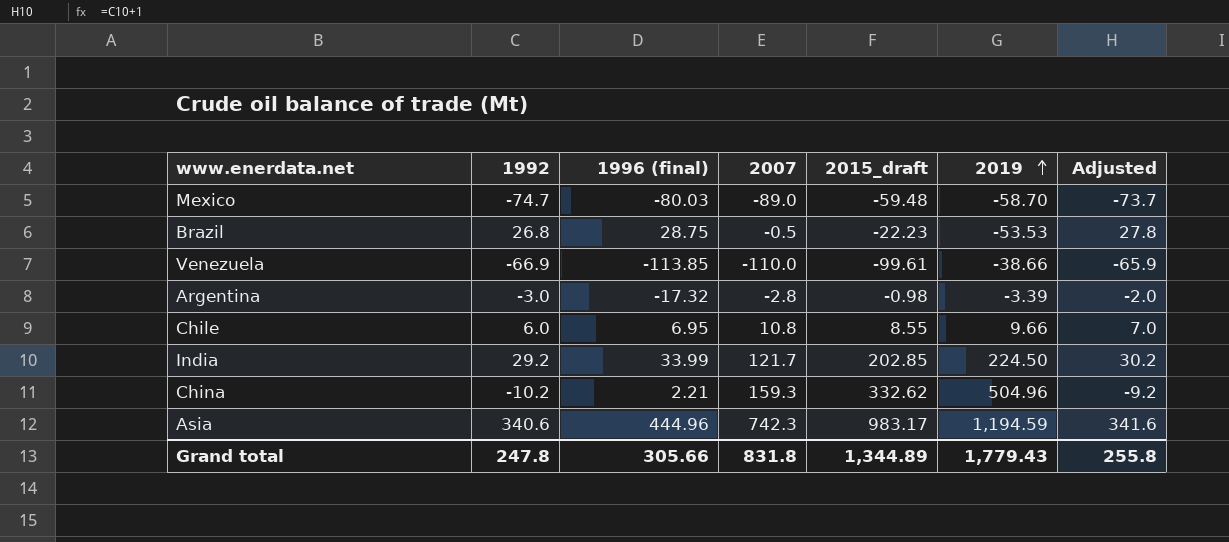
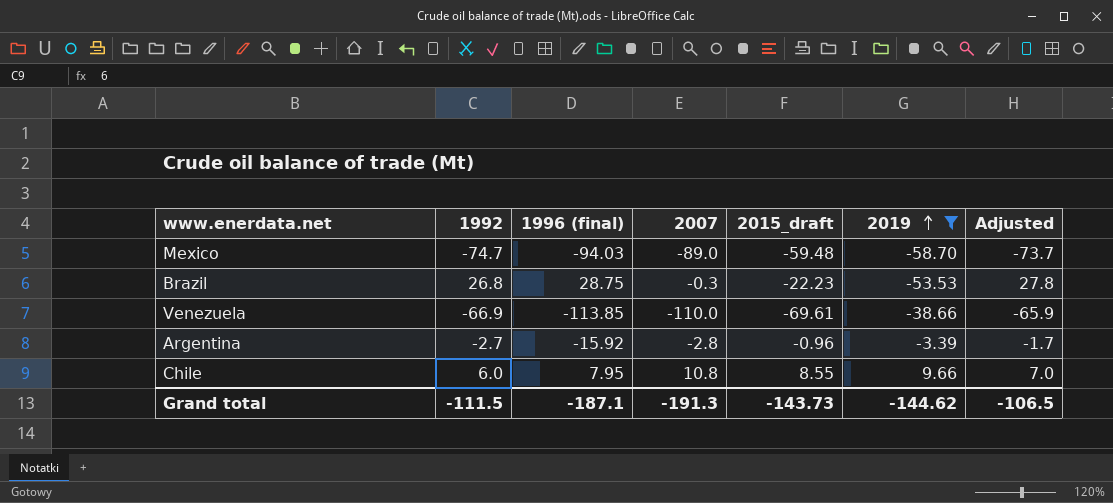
filter: none -> 2019 <= 9.66
Mexico | 1996 (final): -80.03 -> -94.03
Brazil | 2007: -0.5 -> -0.3
Venezuela | 2015_draft: -99.61 -> -69.61
Argentina | 1992: -3.0 -> -2.7
Argentina | 1996 (final): -17.32 -> -15.92
Argentina | 2015_draft: -0.98 -> -0.96
Argentina | Adjusted: -2.0 -> -1.7
Chile | 1996 (final): 6.95 -> 7.95
Grand total | 1992: 247.8 -> -111.5
Grand total | 1996 (final): 305.66 -> -187.1
Grand total | 2007: 831.8 -> -191.3
Grand total | 2015_draft: 1,344.89 -> -143.73
Grand total | 2019: 1,779.43 -> -144.62
Grand total | Adjusted: 255.8 -> -106.5

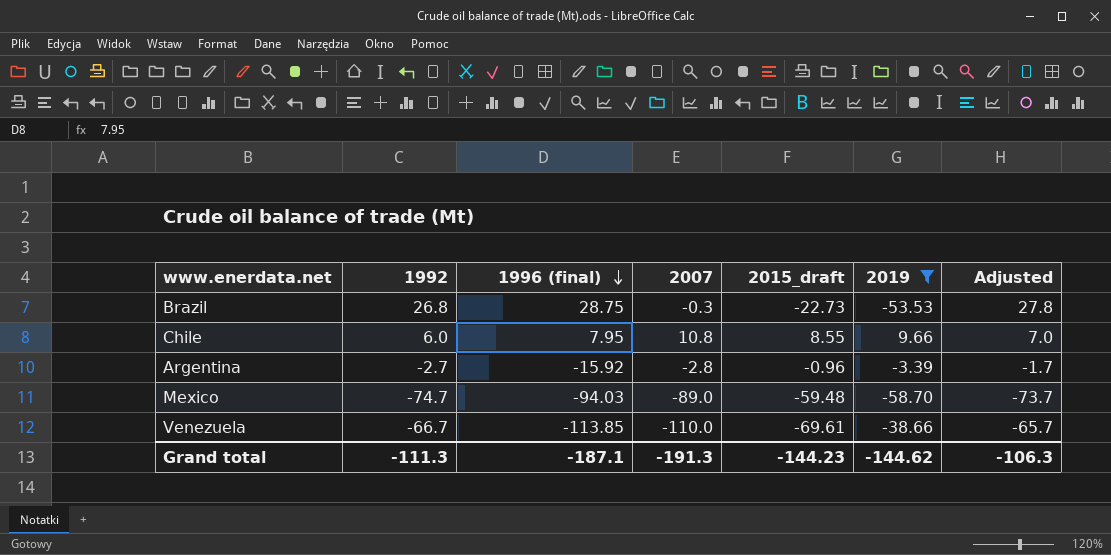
row order: 2019 ascending -> 1996 (final) descending
Brazil | 2015_draft: -22.23 -> -22.73
Venezuela | 1992: -66.9 -> -66.7
Venezuela | Adjusted: -65.9 -> -65.7
Grand total | 1992: -111.5 -> -111.3
Grand total | 2015_draft: -143.73 -> -144.23
Grand total | Adjusted: -106.5 -> -106.3

